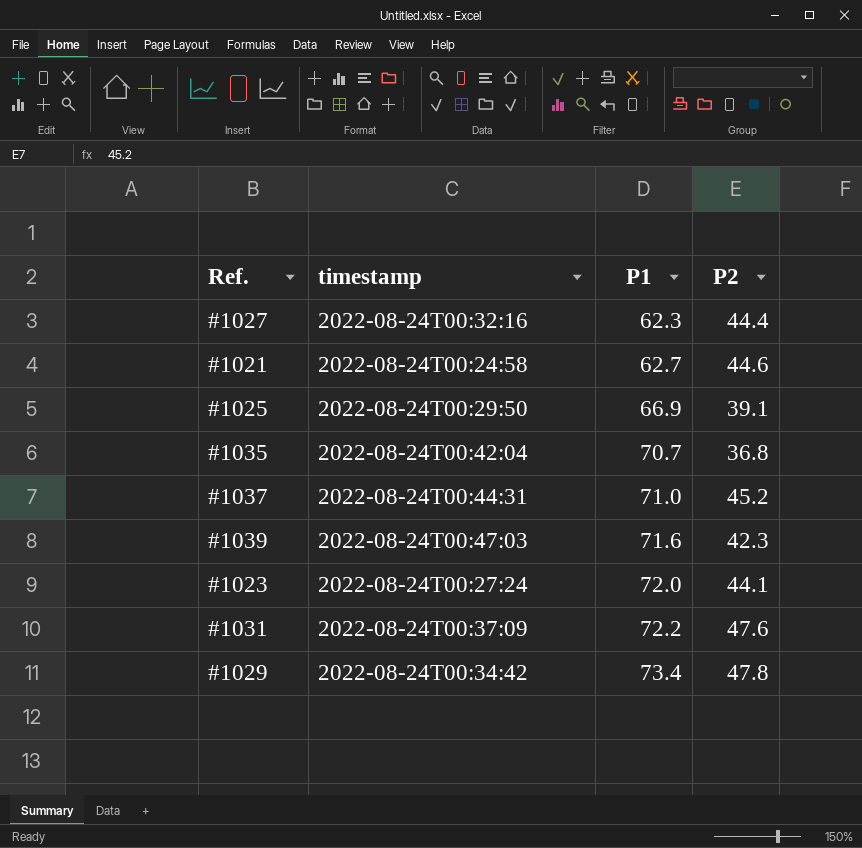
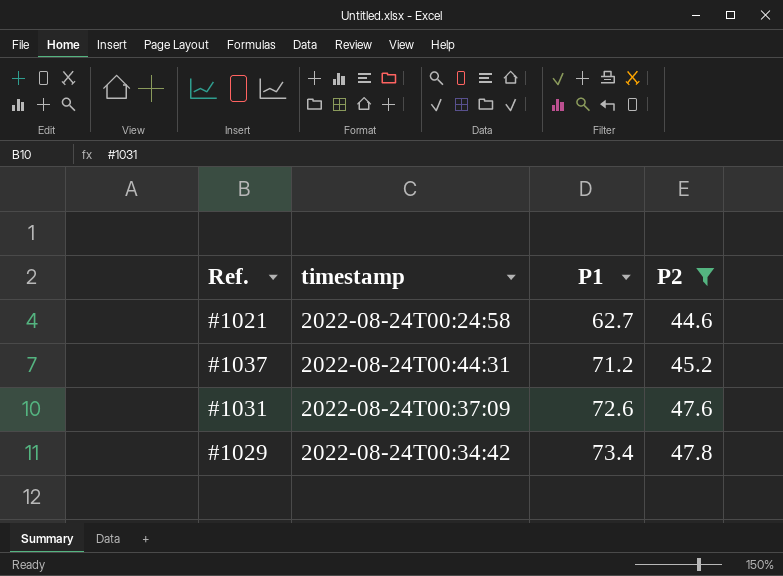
filter: none -> P2 >= 44.6
#1037 | P1: 71.0 -> 71.2
#1031 | P1: 72.2 -> 72.6

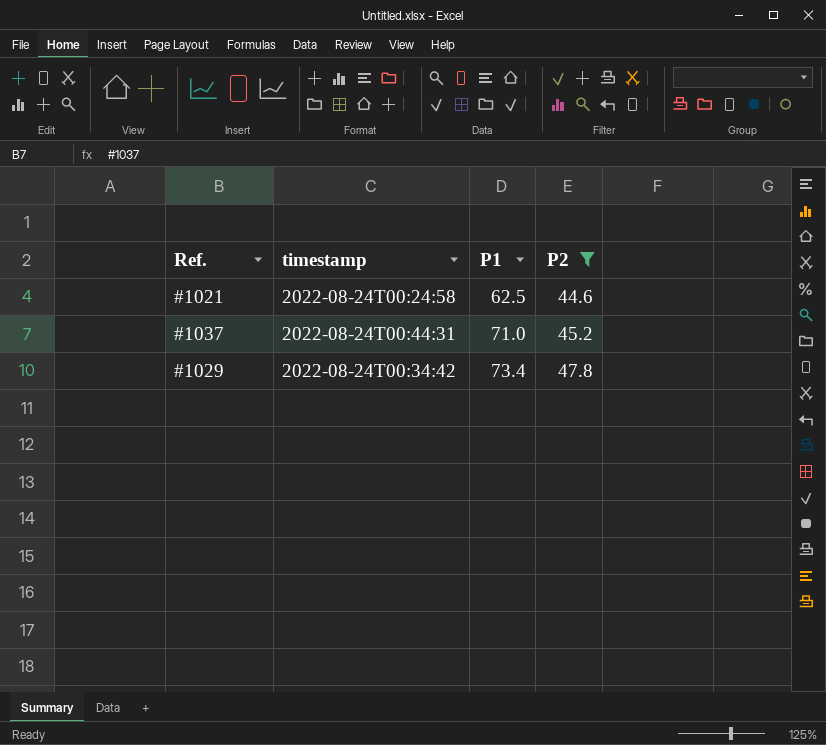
row #1031: 2022-08-24T00:37:09 | 72.6 | 47.6 -> none
#1021 | P1: 62.7 -> 62.5
#1037 | P1: 71.2 -> 71.0

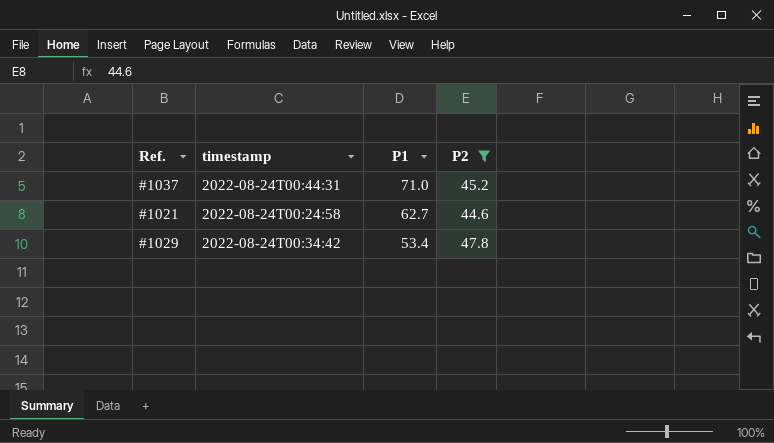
row order: P1 ascending -> P1 descending
#1021 | P1: 62.5 -> 62.7
#1029 | P1: 73.4 -> 53.4

